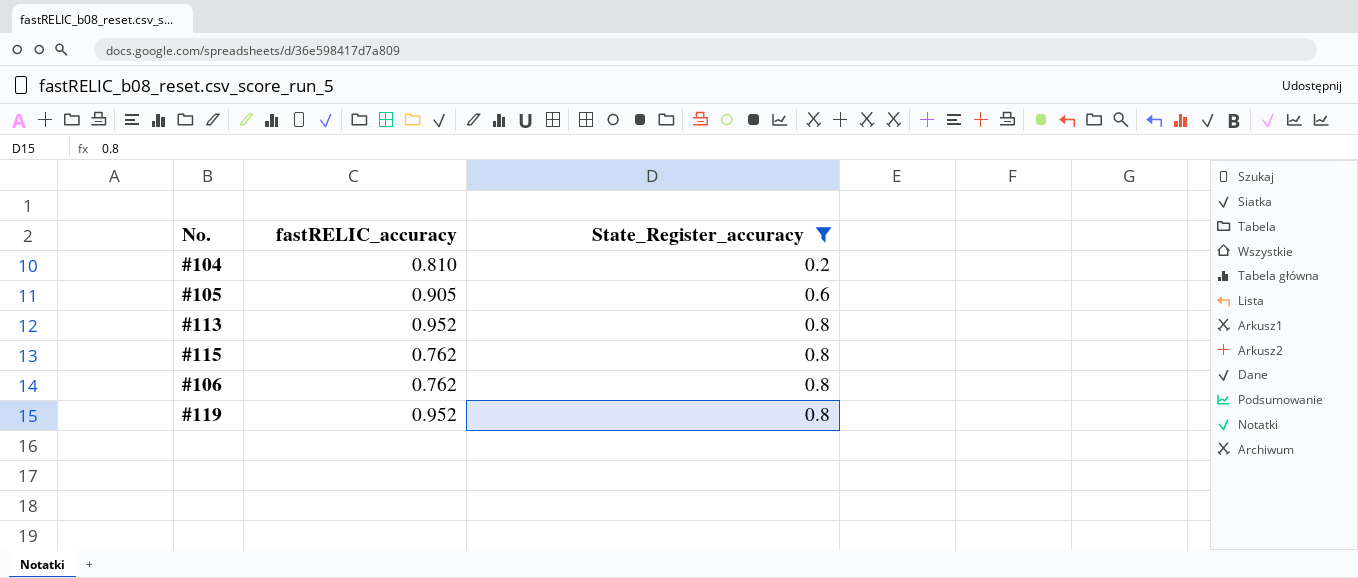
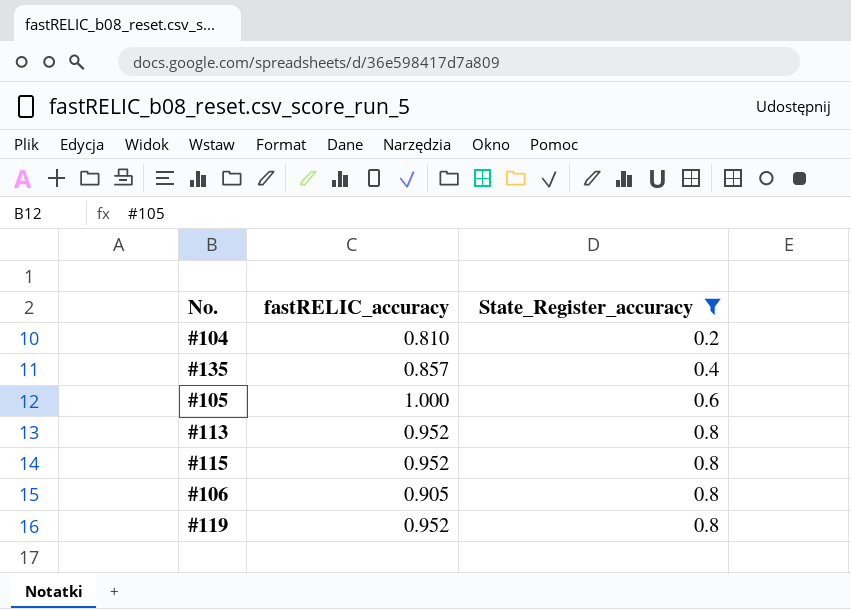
row #135: none -> 0.857 | 0.4
#105 | fastRELIC_accuracy: 0.905 -> 1.000
#115 | fastRELIC_accuracy: 0.762 -> 0.952
#106 | fastRELIC_accuracy: 0.762 -> 0.905

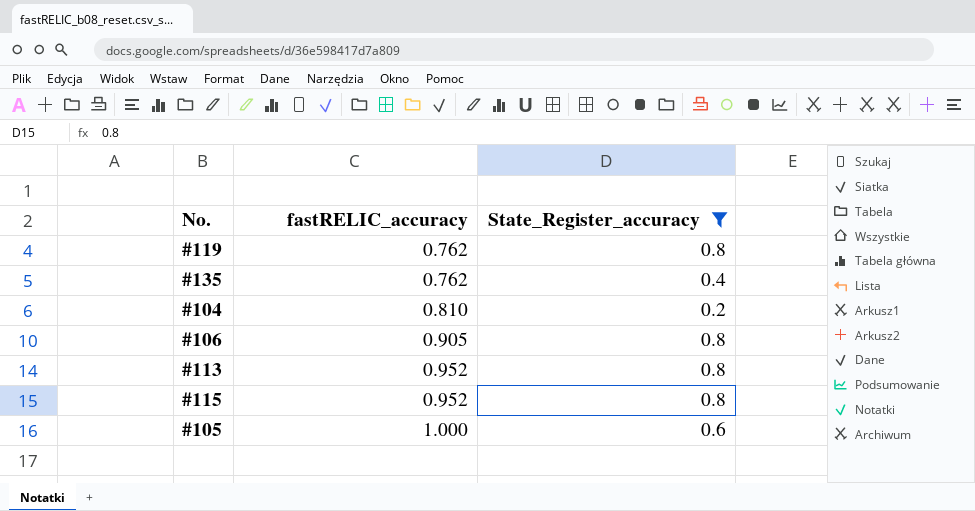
row order: State_Register_accuracy ascending -> fastRELIC_accuracy ascending
#119 | fastRELIC_accuracy: 0.952 -> 0.762
#135 | fastRELIC_accuracy: 0.857 -> 0.762

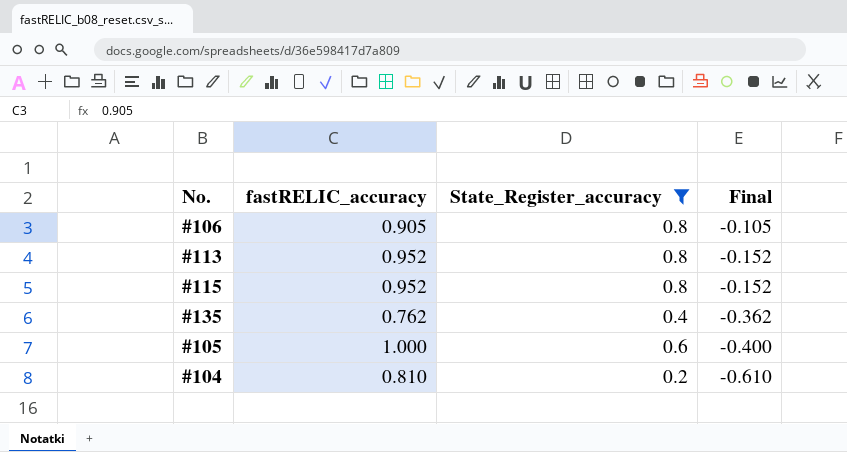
row order: fastRELIC_accuracy ascending -> Final descending
column Final | formula: none -> [State_Register_accuracy] - [fastRELIC_accuracy]
row #119: 0.762 | 0.8 -> none

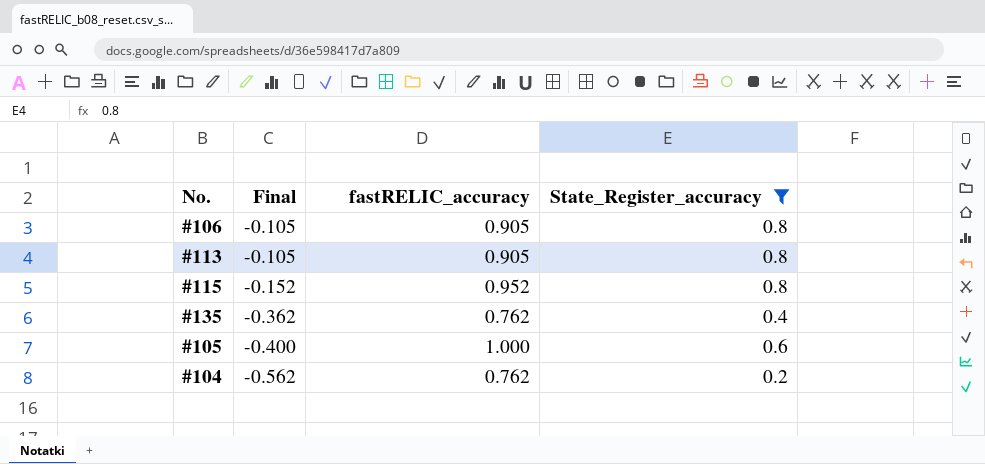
column Final | position: 4 -> 2
#113 | Final: -0.152 -> -0.105
#113 | fastRELIC_accuracy: 0.952 -> 0.905
#104 | Final: -0.610 -> -0.562
#104 | fastRELIC_accuracy: 0.810 -> 0.762

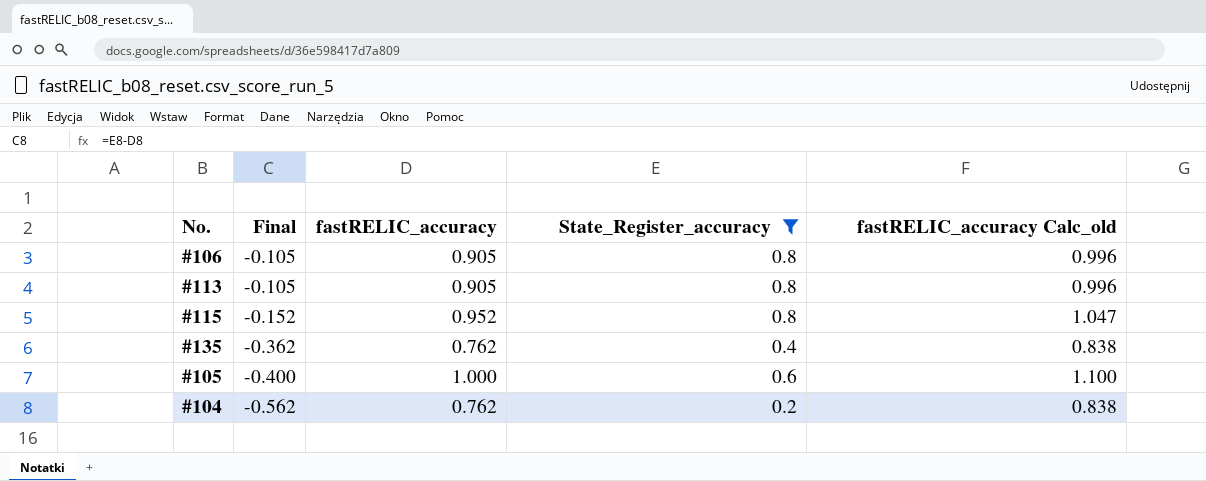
column fastRELIC_accuracy Calc_old | formula: none -> [fastRELIC_accuracy] * 1.1

